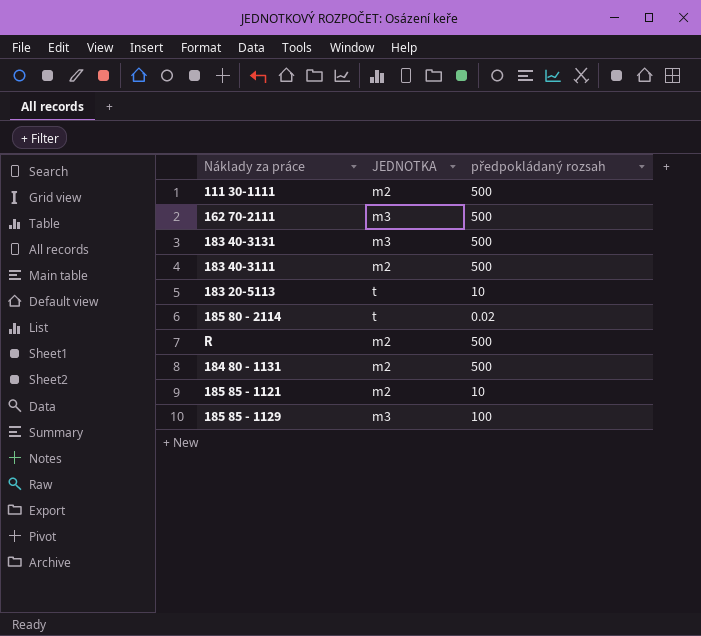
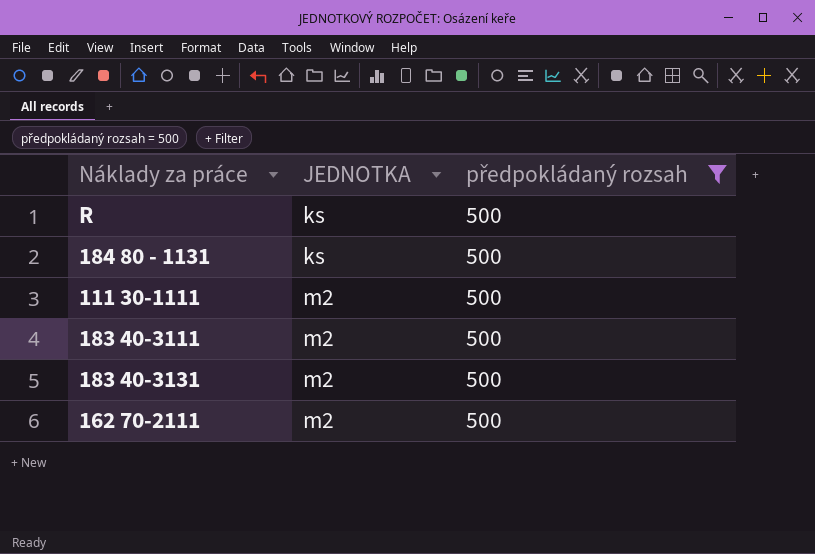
filter: none -> předpokládaný rozsah = 500
row order: none -> JEDNOTKA ascending
R | JEDNOTKA: m2 -> ks
184 80 - 1131 | JEDNOTKA: m2 -> ks
183 40-3131 | JEDNOTKA: m3 -> m2
162 70-2111 | JEDNOTKA: m3 -> m2

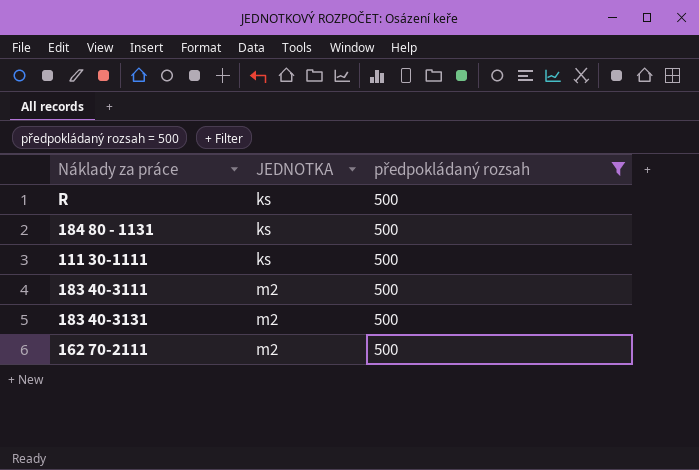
111 30-1111 | JEDNOTKA: m2 -> ks

